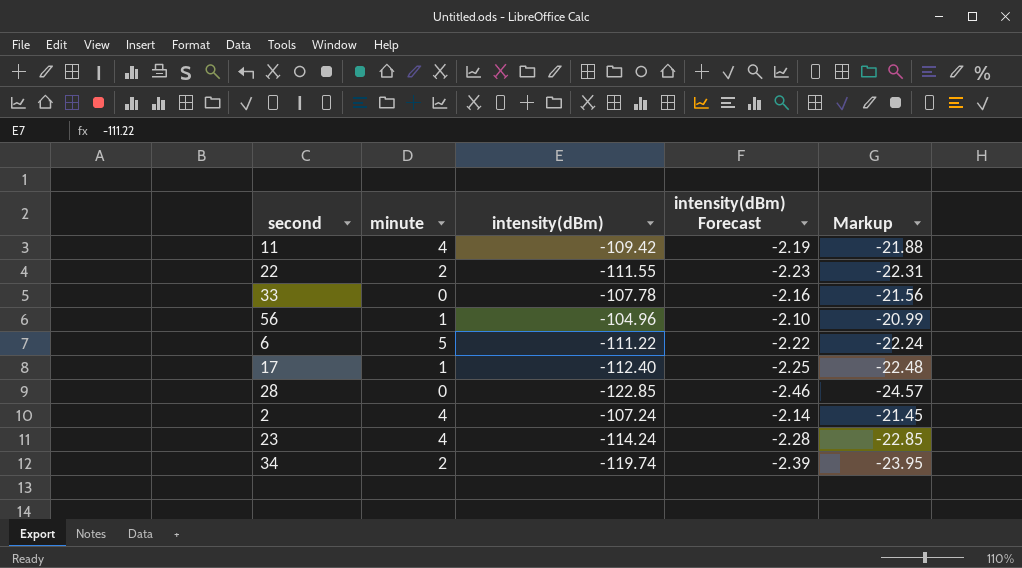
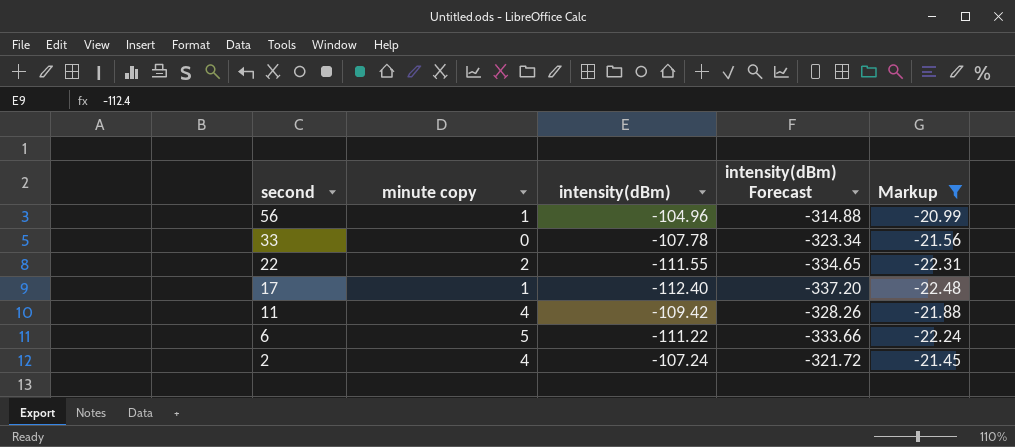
filter: none -> Markup >= -22.48
row order: none -> second descending
column name: minute -> minute copy
column intensity(dBm) Forecast | formula: [intensity(dBm)] * 0.02 -> [intensity(dBm)] * 3

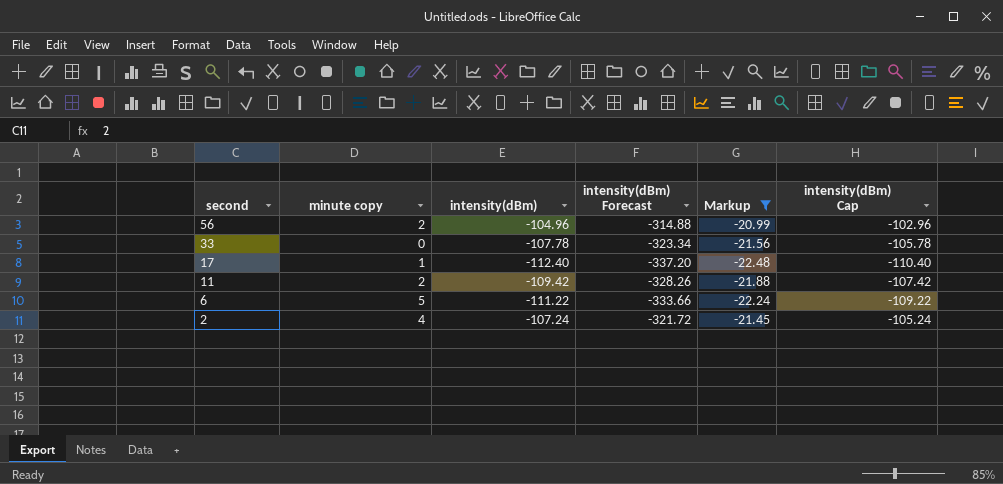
column intensity(dBm) Cap | formula: none -> [intensity(dBm)] + 2
row 22: 2 | -111.55 | -334.65 | -22.31 -> none
56 | minute copy: 1 -> 2
11 | minute copy: 4 -> 2

